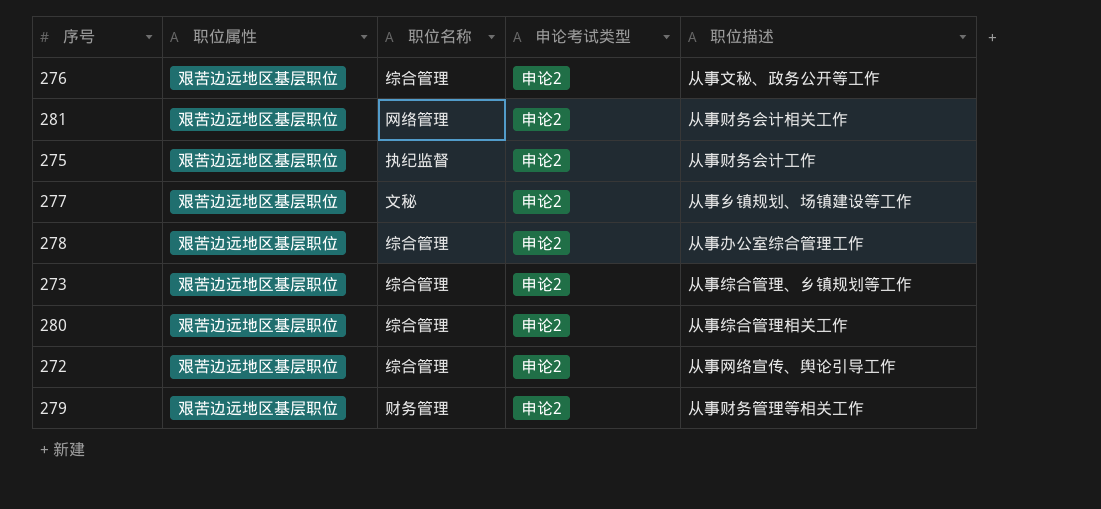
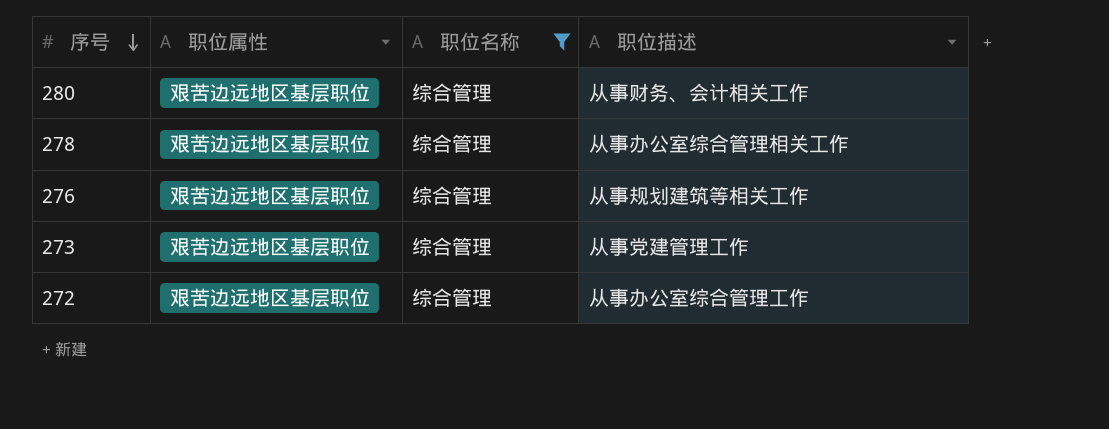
filter: none -> 职位名称 = 综合管理
row order: none -> 序号 descending
column 申论考试类型 | position: 4 -> none
280 | 职位描述: 从事综合管理相关工作 -> 从事财务、会计相关工作
278 | 职位描述: 从事办公室综合管理工作 -> 从事办公室综合管理相关工作
276 | 职位描述: 从事文秘、政务公开等工作 -> 从事规划建筑等相关工作
273 | 职位描述: 从事综合管理、乡镇规划等工作 -> 从事党建管理工作
272 | 职位描述: 从事网络宣传、舆论引导工作 -> 从事办公室综合管理工作

